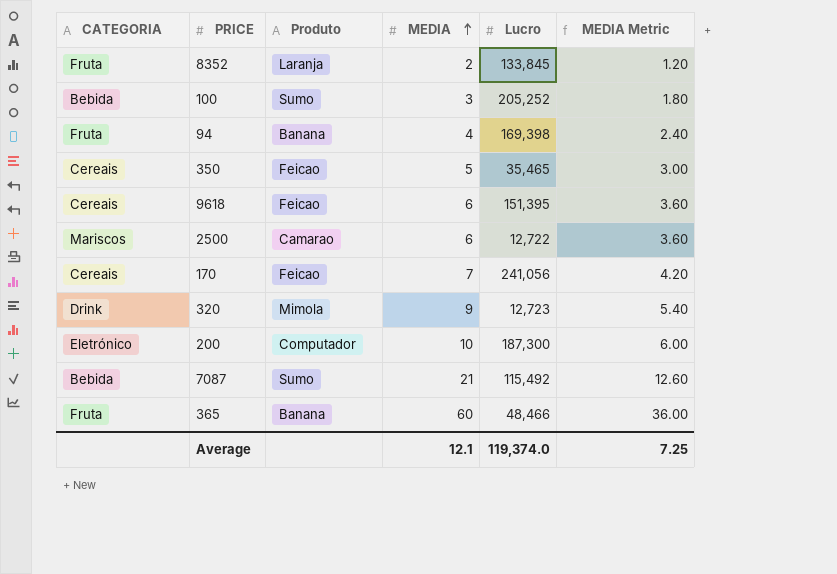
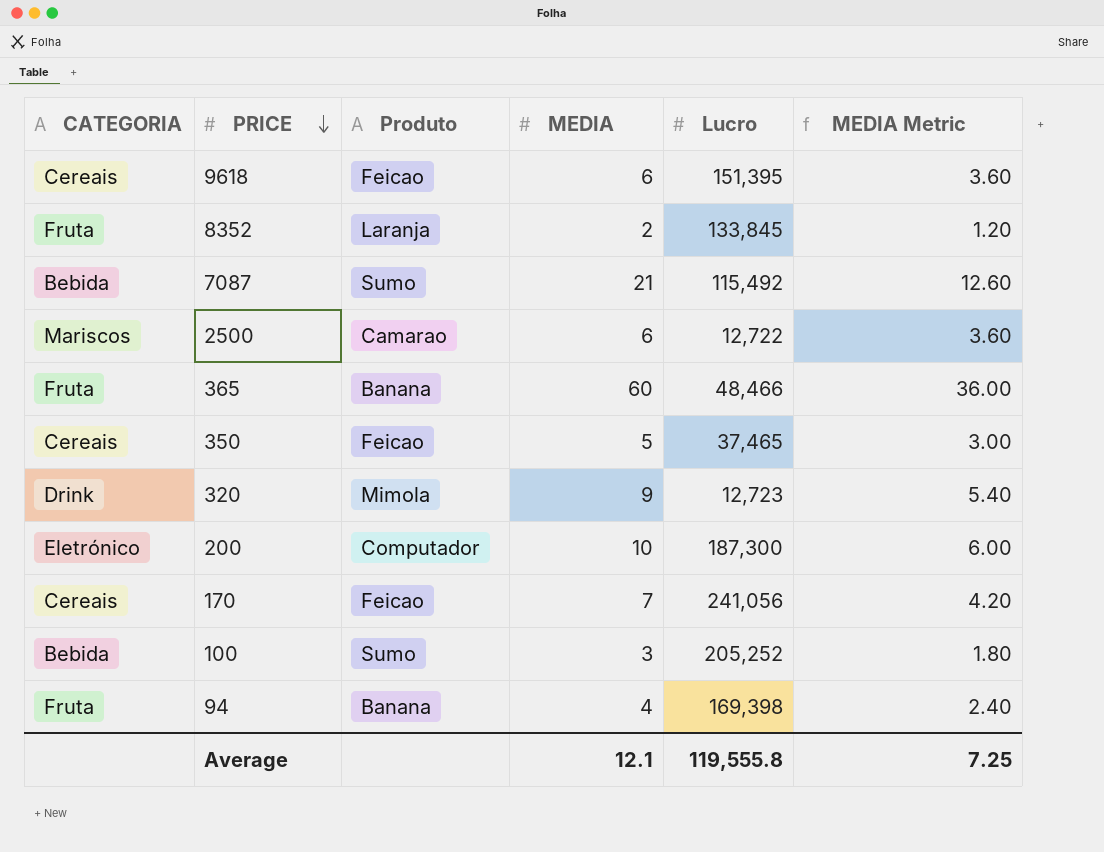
row order: MEDIA ascending -> PRICE descending
350 | Lucro: 35,465 -> 37,465
Average | Lucro: 119,374.0 -> 119,555.8

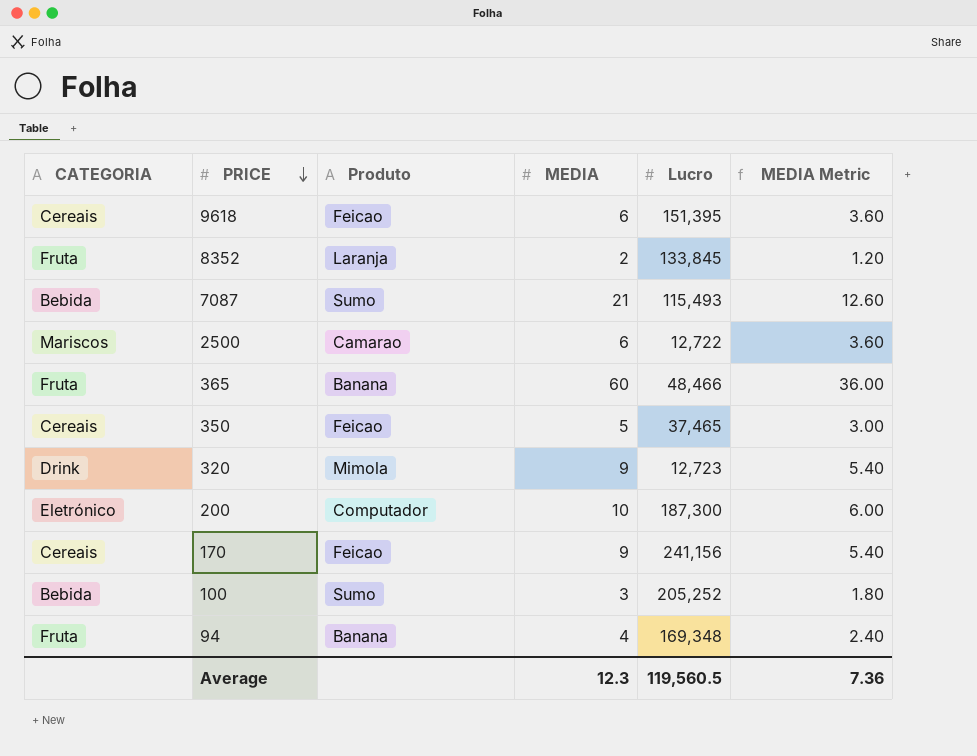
7087 | Lucro: 115,492 -> 115,493
170 | MEDIA: 7 -> 9
170 | Lucro: 241,056 -> 241,156
170 | MEDIA Metric: 4.20 -> 5.40
94 | Lucro: 169,398 -> 169,348
Average | MEDIA: 12.1 -> 12.3
Average | Lucro: 119,555.8 -> 119,560.5
Average | MEDIA Metric: 7.25 -> 7.36

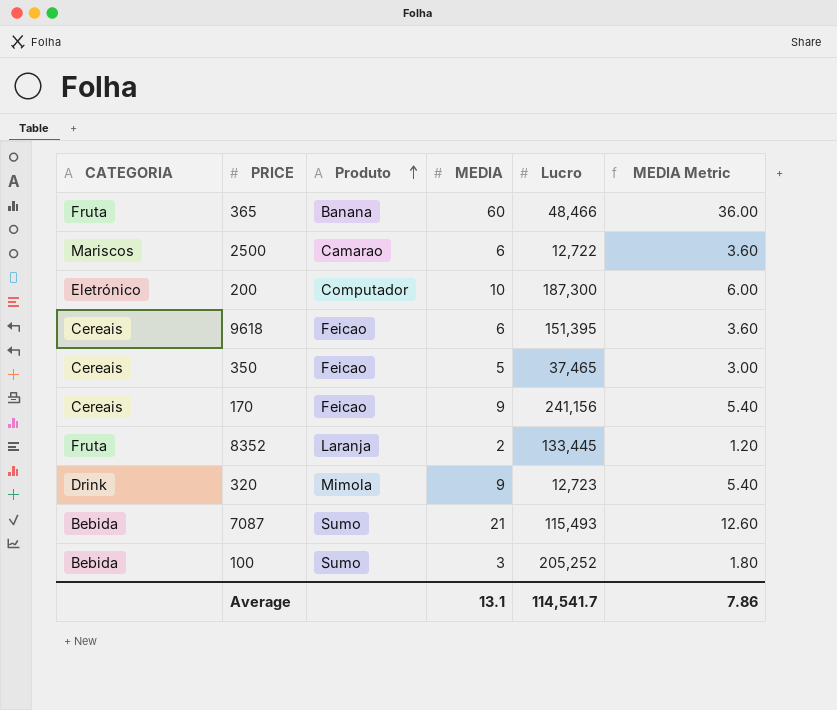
row order: PRICE descending -> Produto ascending
row 94: Fruta | Banana | 4 | 169,348 | 2.40 -> none
8352 | Lucro: 133,845 -> 133,445
Average | MEDIA: 12.3 -> 13.1
Average | Lucro: 119,560.5 -> 114,541.7
Average | MEDIA Metric: 7.36 -> 7.86

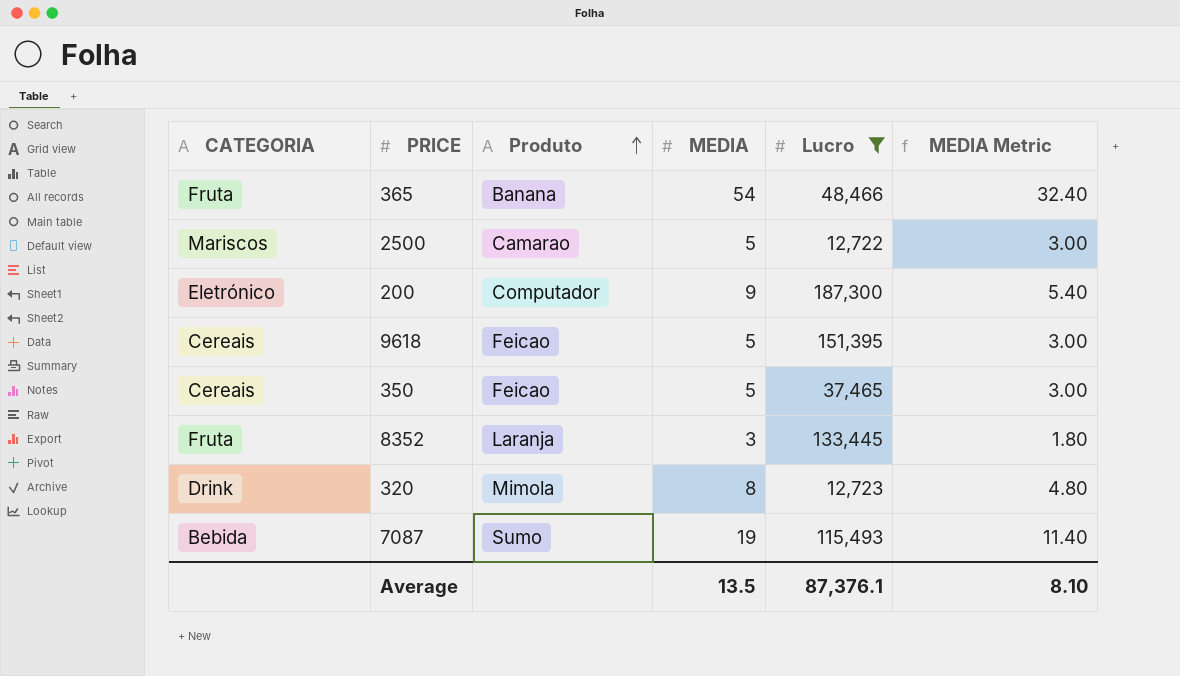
filter: none -> Lucro <= 187,300
365 | MEDIA: 60 -> 54
365 | MEDIA Metric: 36.00 -> 32.40
2500 | MEDIA: 6 -> 5
2500 | MEDIA Metric: 3.60 -> 3.00
200 | MEDIA: 10 -> 9
200 | MEDIA Metric: 6.00 -> 5.40
9618 | MEDIA: 6 -> 5
9618 | MEDIA Metric: 3.60 -> 3.00
8352 | MEDIA: 2 -> 3
8352 | MEDIA Metric: 1.20 -> 1.80
320 | MEDIA: 9 -> 8
320 | MEDIA Metric: 5.40 -> 4.80
7087 | MEDIA: 21 -> 19
7087 | MEDIA Metric: 12.60 -> 11.40
Average | MEDIA: 13.1 -> 13.5
Average | Lucro: 114,541.7 -> 87,376.1
Average | MEDIA Metric: 7.86 -> 8.10

